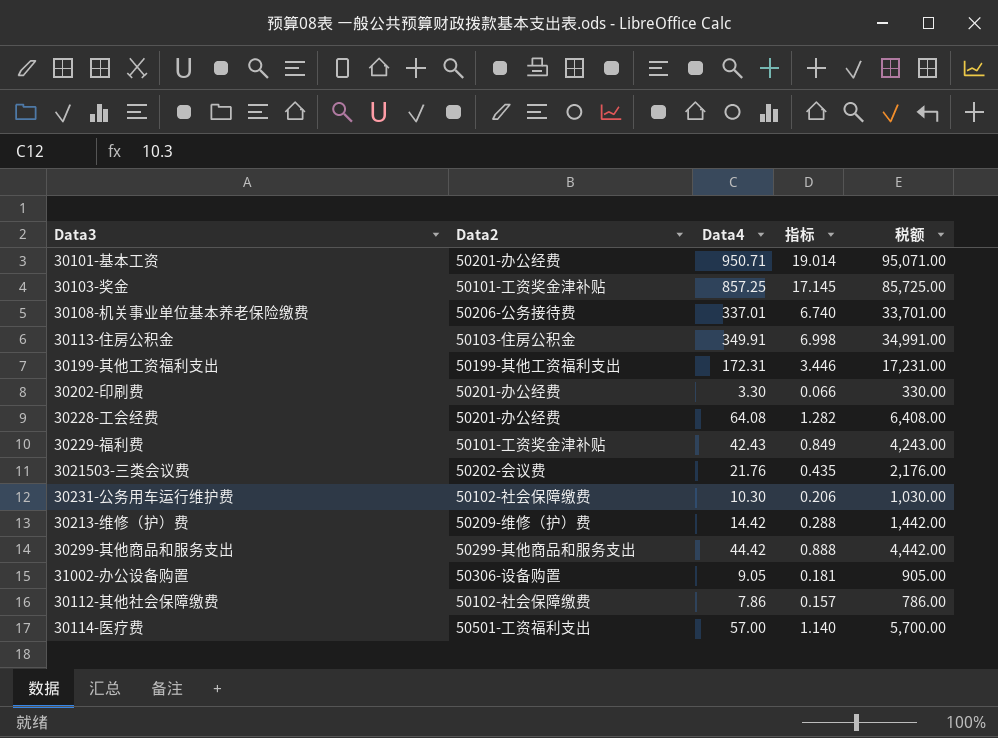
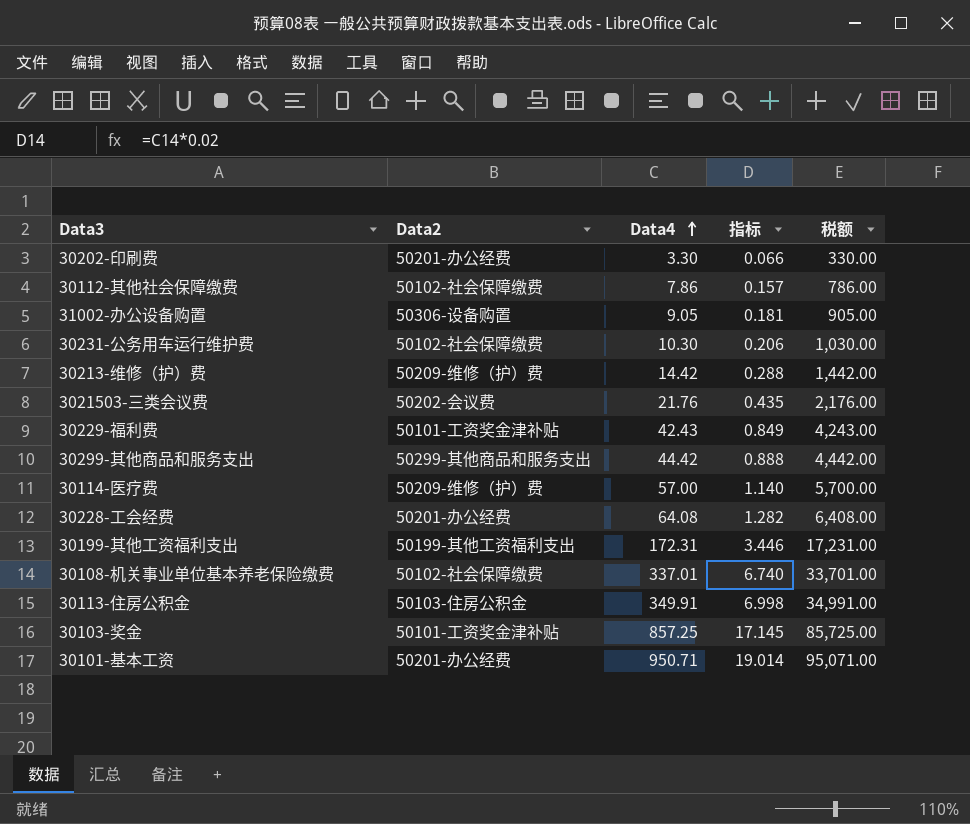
row order: none -> Data4 ascending
30114-医疗费 | Data2: 50501-工资福利支出 -> 50209-维修（护）费
30108-机关事业单位基本养老保险缴费 | Data2: 50206-公务接待费 -> 50102-社会保障缴费

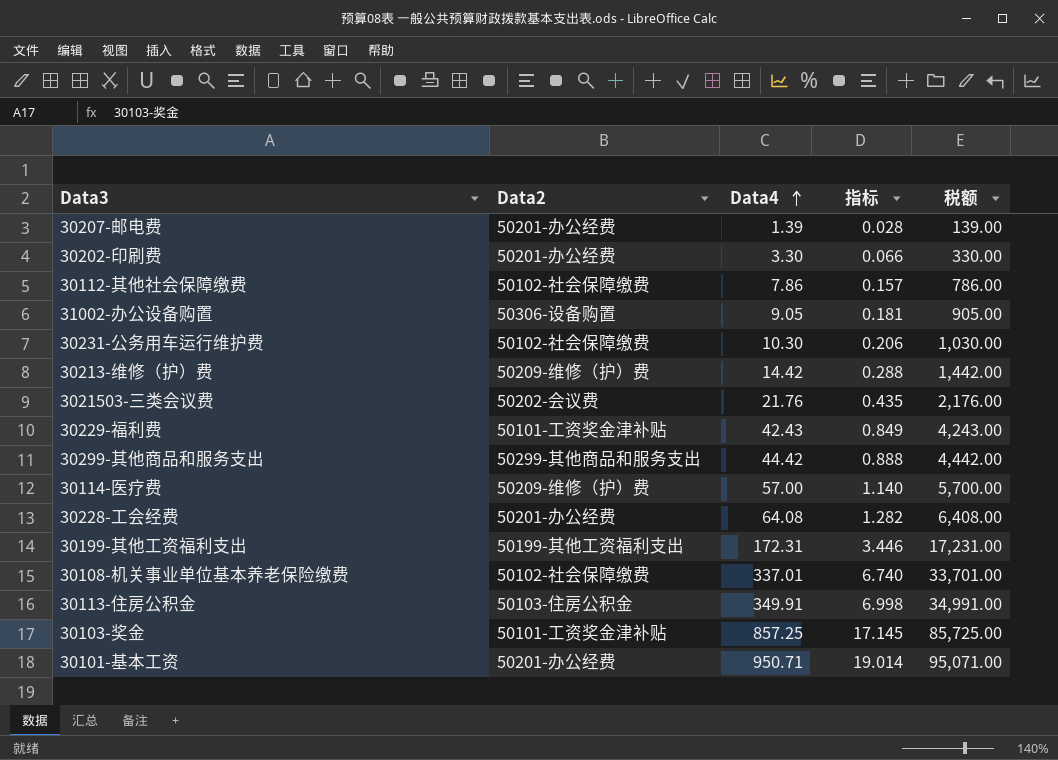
row 30207-邮电费: none -> 50201-办公经费 | 1.39 | 0.028 | 139.00

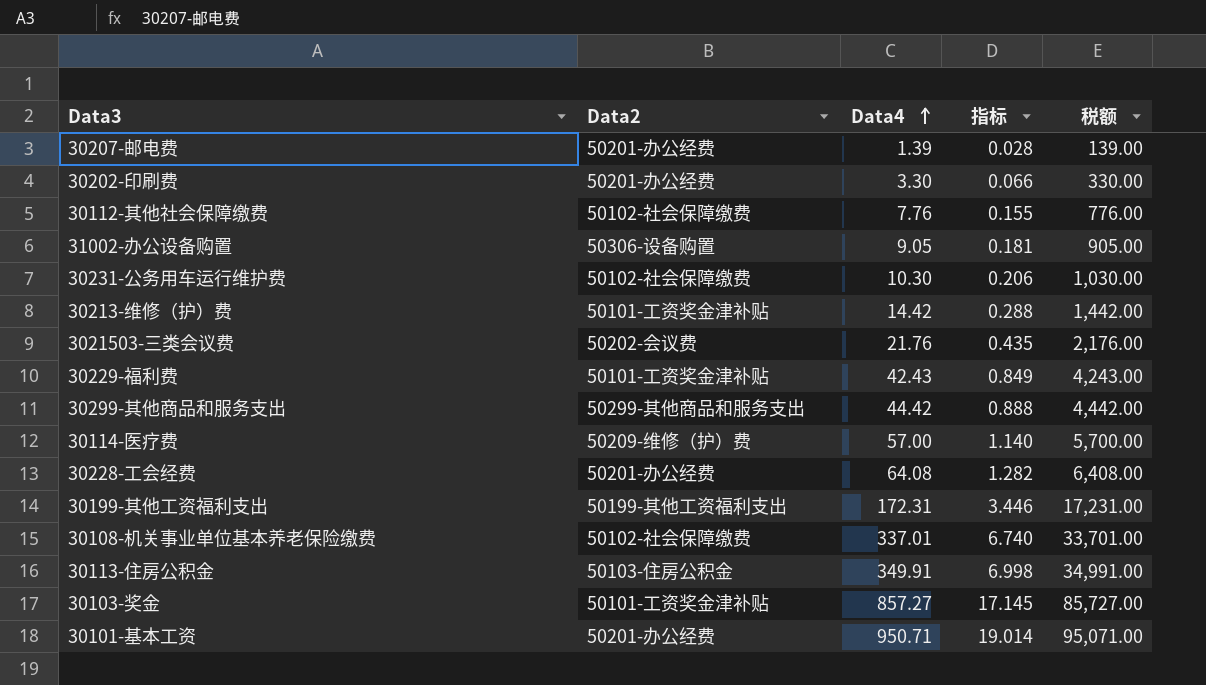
30112-其他社会保障缴费 | Data4: 7.86 -> 7.76
30112-其他社会保障缴费 | 指标: 0.157 -> 0.155
30112-其他社会保障缴费 | 税额: 786.00 -> 776.00
30213-维修（护）费 | Data2: 50209-维修（护）费 -> 50101-工资奖金津补贴
30103-奖金 | Data4: 857.25 -> 857.27
30103-奖金 | 税额: 85,725.00 -> 85,727.00

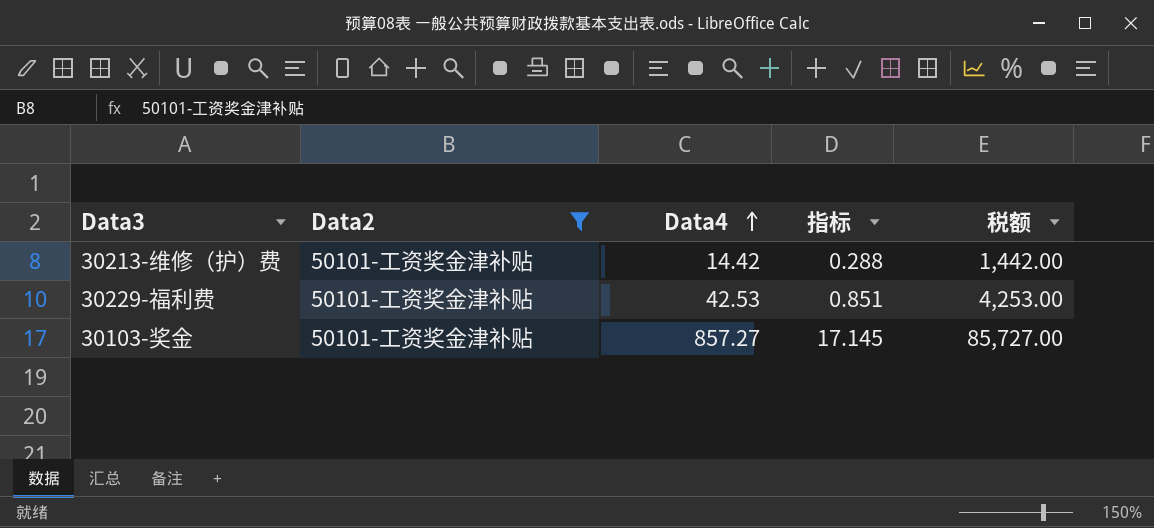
filter: none -> Data2 = 50101-工资奖金津补贴
30229-福利费 | Data4: 42.43 -> 42.53
30229-福利费 | 指标: 0.849 -> 0.851
30229-福利费 | 税额: 4,243.00 -> 4,253.00

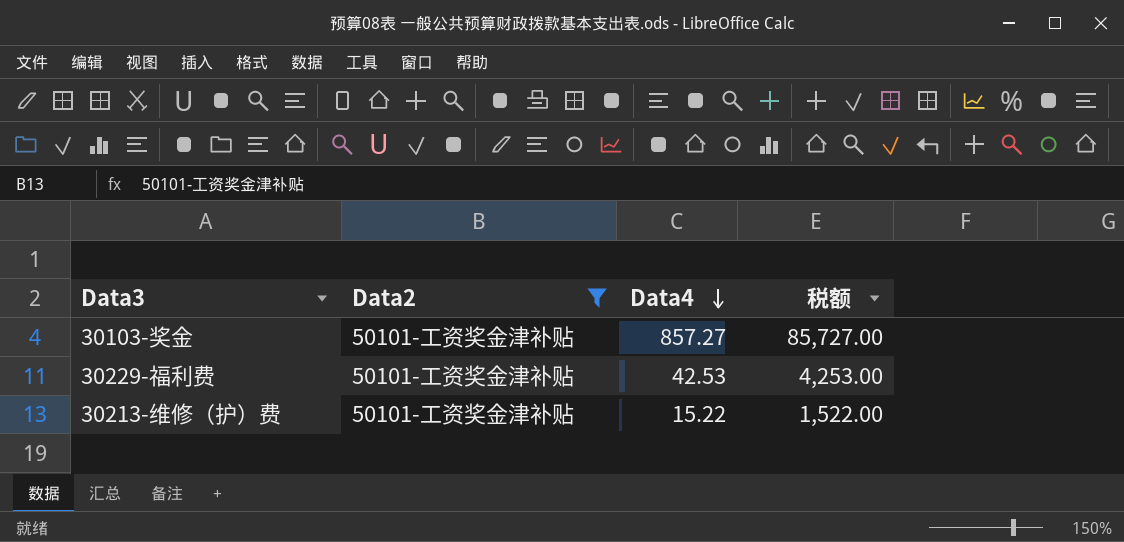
row order: Data4 ascending -> Data4 descending
column 指标 | formula: [Data4] * 0.02 -> none
30213-维修（护）费 | Data4: 14.42 -> 15.22
30213-维修（护）费 | 税额: 1,442.00 -> 1,522.00

